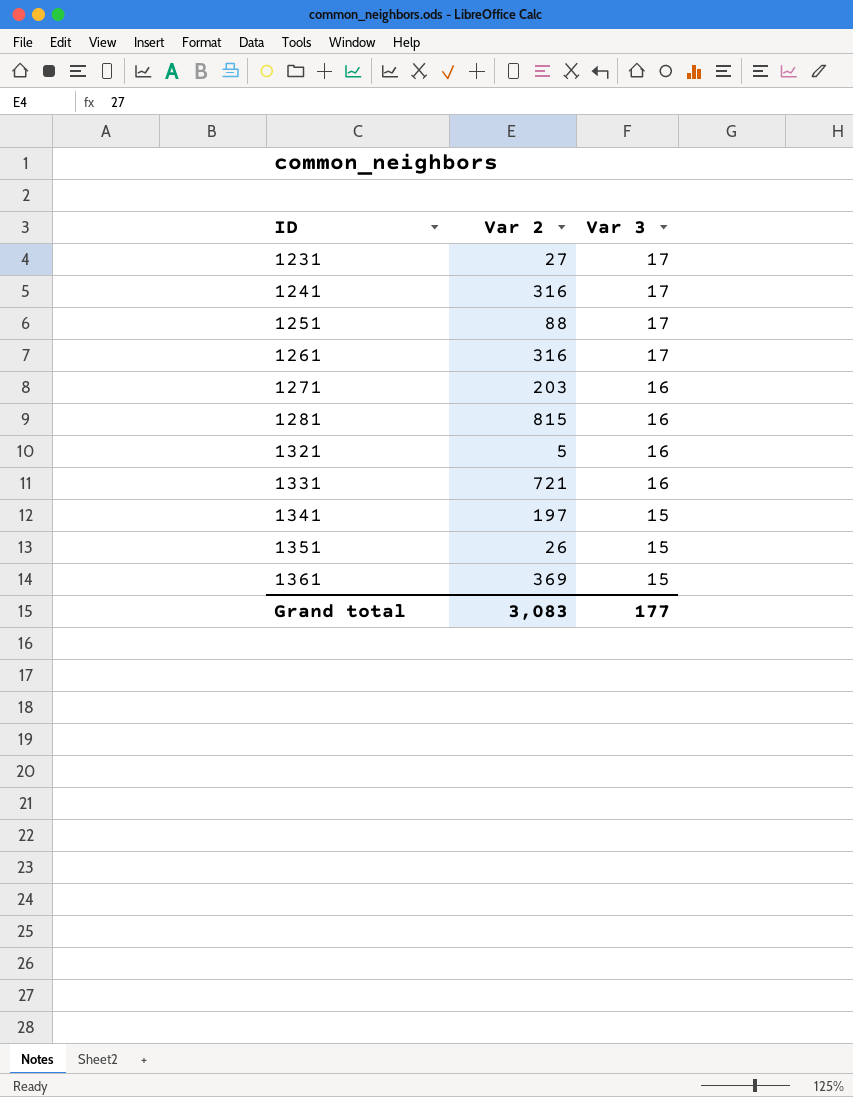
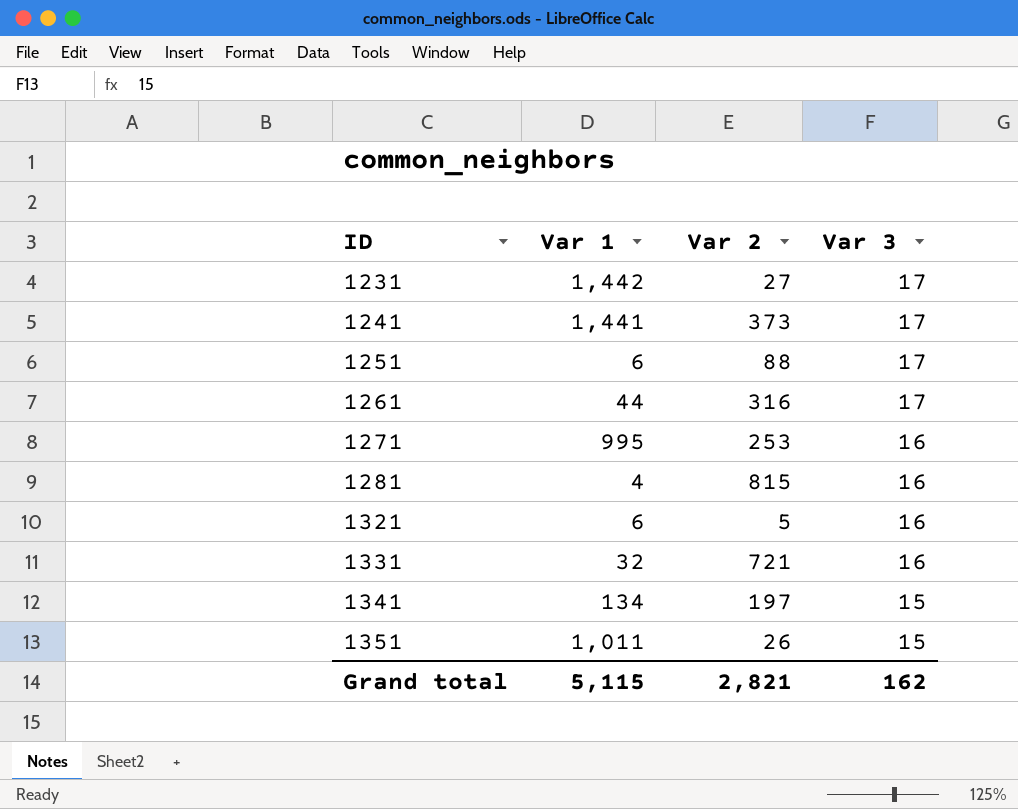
column Var 1 | position: none -> 2
row 1361: 369 | 15 -> none
1241 | Var 2: 316 -> 373
1271 | Var 2: 203 -> 253
Grand total | Var 2: 3,083 -> 2,821
Grand total | Var 3: 177 -> 162

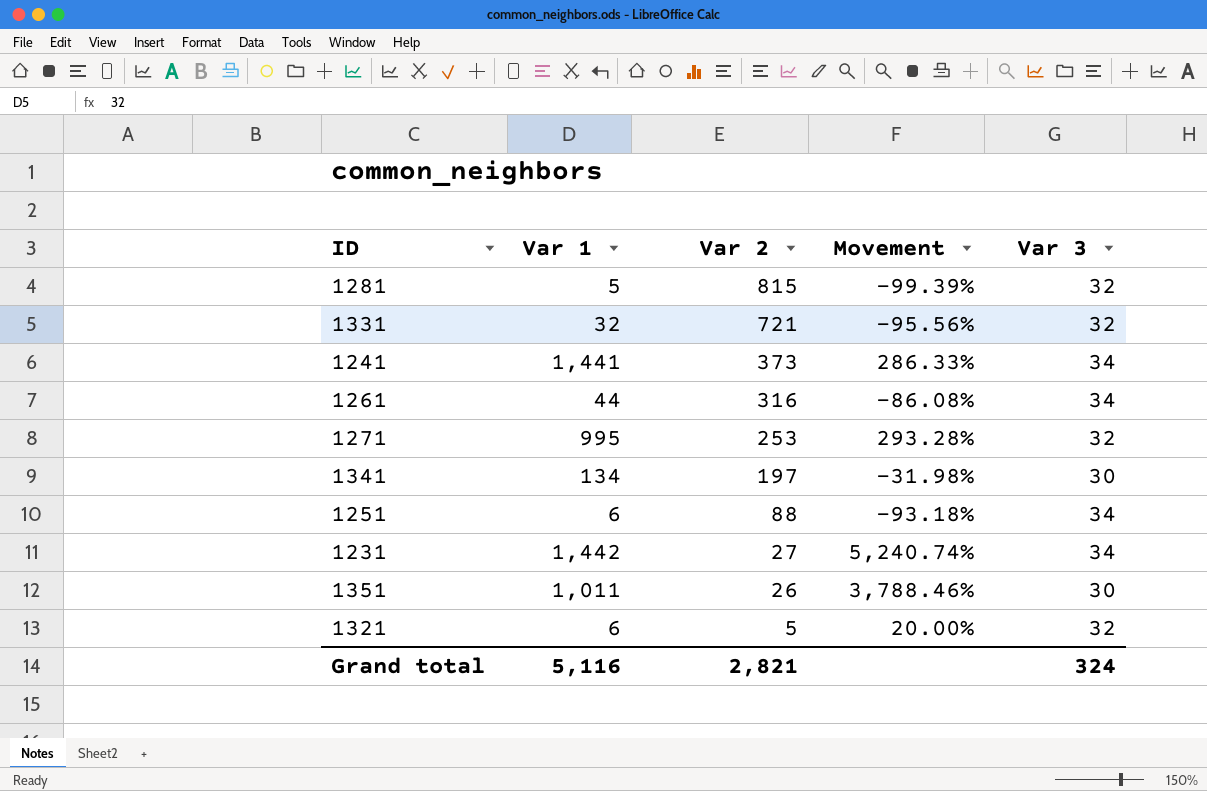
row order: ID ascending -> Var 2 descending
column Movement | formula: none -> ([Var 1] - [Var 2]) / [Var 2]
1281 | Var 1: 4 -> 5
1281 | Var 3: 16 -> 32
1331 | Var 3: 16 -> 32
1241 | Var 3: 17 -> 34
1261 | Var 3: 17 -> 34
1271 | Var 3: 16 -> 32
1341 | Var 3: 15 -> 30
1251 | Var 3: 17 -> 34
1231 | Var 3: 17 -> 34
1351 | Var 3: 15 -> 30
1321 | Var 3: 16 -> 32
Grand total | Var 1: 5,115 -> 5,116
Grand total | Var 3: 162 -> 324

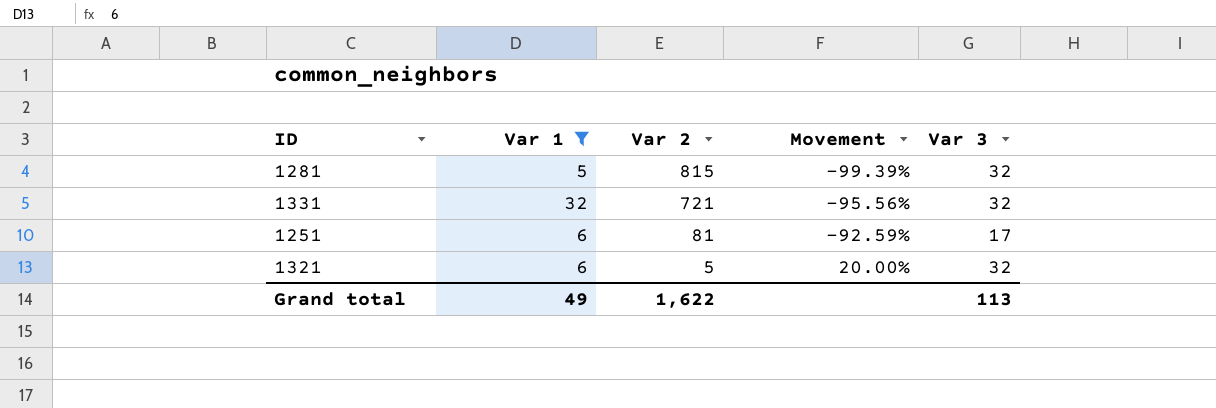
filter: none -> Var 1 <= 32
1251 | Var 2: 88 -> 81
1251 | Movement: -93.18% -> -92.59%
1251 | Var 3: 34 -> 17
Grand total | Var 1: 5,116 -> 49
Grand total | Var 2: 2,821 -> 1,622
Grand total | Var 3: 324 -> 113

